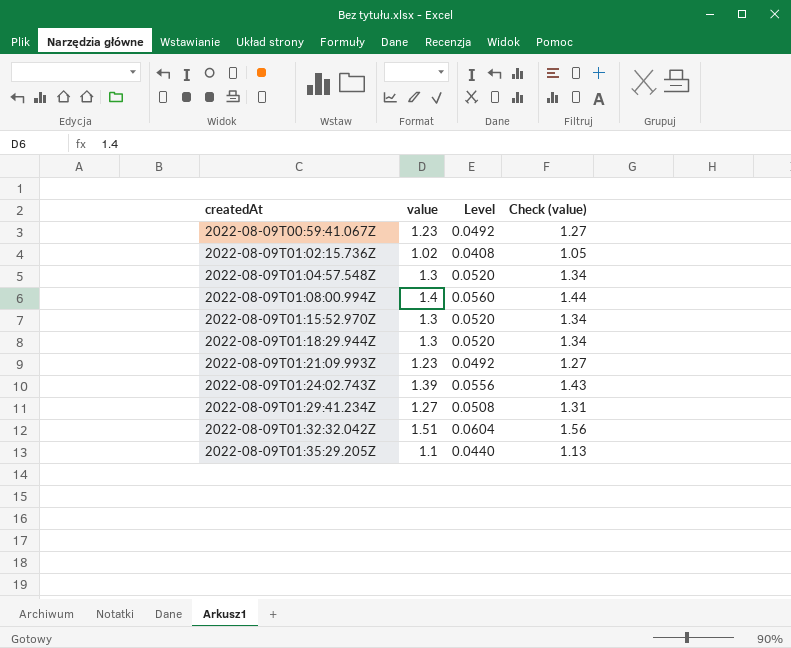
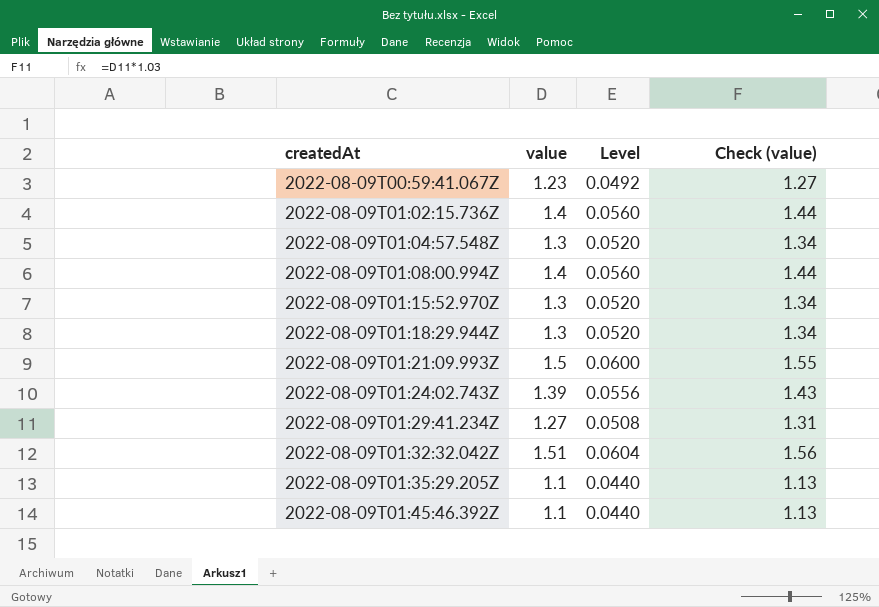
2022-08-09T01:02:15.736Z | value: 1.02 -> 1.4
2022-08-09T01:02:15.736Z | Level: 0.0408 -> 0.0560
2022-08-09T01:02:15.736Z | Check (value): 1.05 -> 1.44
2022-08-09T01:21:09.993Z | value: 1.23 -> 1.5
2022-08-09T01:21:09.993Z | Level: 0.0492 -> 0.0600
2022-08-09T01:21:09.993Z | Check (value): 1.27 -> 1.55
row 2022-08-09T01:45:46.392Z: none -> 1.1 | 0.0440 | 1.13

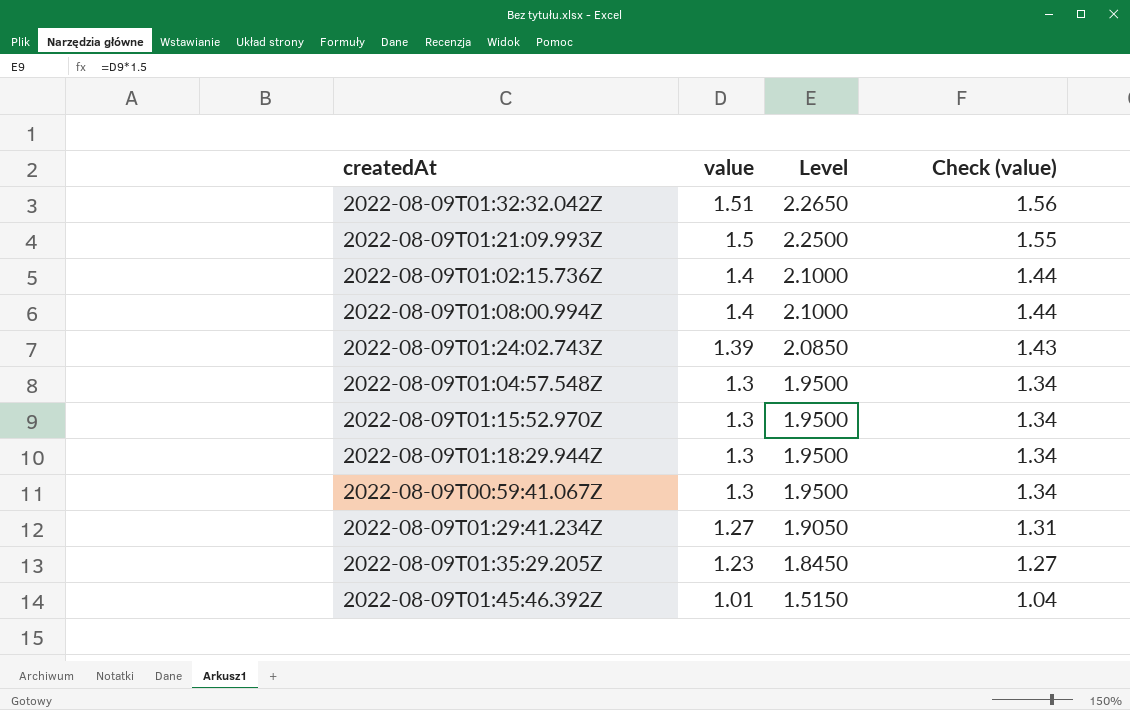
row order: createdAt ascending -> value descending
column Level | formula: [value] * 0.04 -> [value] * 1.5
2022-08-09T00:59:41.067Z | value: 1.23 -> 1.3
2022-08-09T00:59:41.067Z | Check (value): 1.27 -> 1.34
2022-08-09T01:35:29.205Z | value: 1.1 -> 1.23
2022-08-09T01:35:29.205Z | Check (value): 1.13 -> 1.27
2022-08-09T01:45:46.392Z | value: 1.1 -> 1.01
2022-08-09T01:45:46.392Z | Check (value): 1.13 -> 1.04

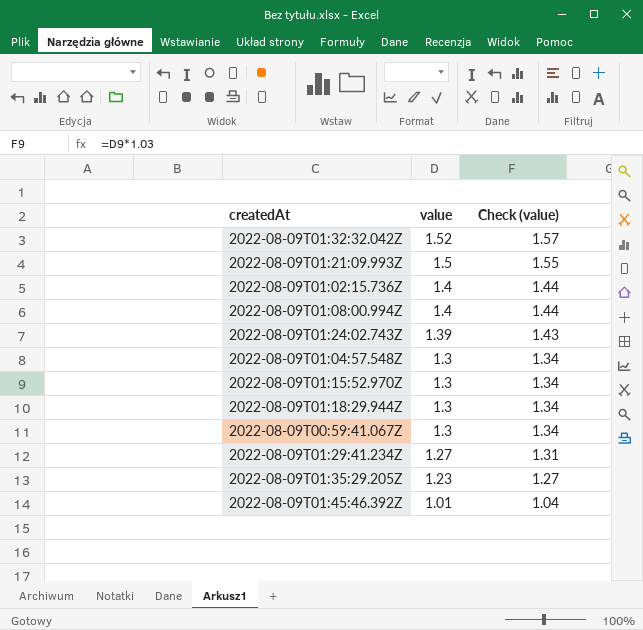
column Level | formula: [value] * 1.5 -> none
2022-08-09T01:32:32.042Z | value: 1.51 -> 1.52
2022-08-09T01:32:32.042Z | Check (value): 1.56 -> 1.57

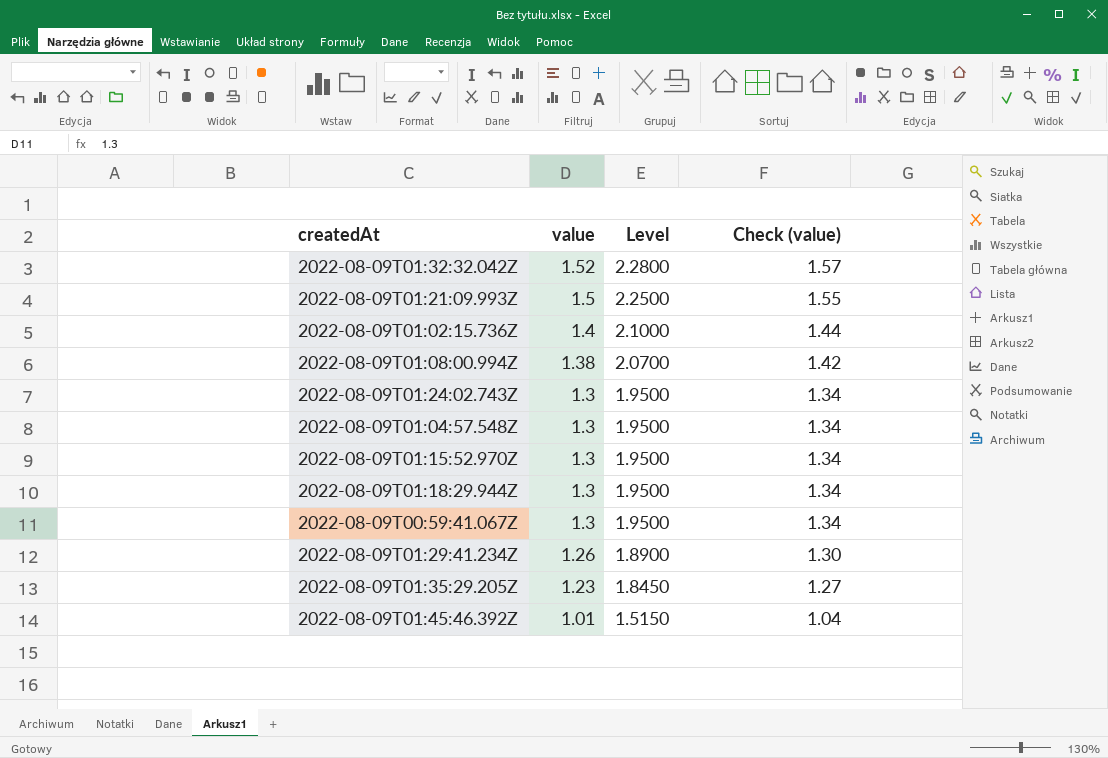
column Level | formula: none -> [value] * 1.5
2022-08-09T01:08:00.994Z | value: 1.4 -> 1.38
2022-08-09T01:08:00.994Z | Check (value): 1.44 -> 1.42
2022-08-09T01:24:02.743Z | value: 1.39 -> 1.3
2022-08-09T01:24:02.743Z | Check (value): 1.43 -> 1.34
2022-08-09T01:29:41.234Z | value: 1.27 -> 1.26
2022-08-09T01:29:41.234Z | Check (value): 1.31 -> 1.30

